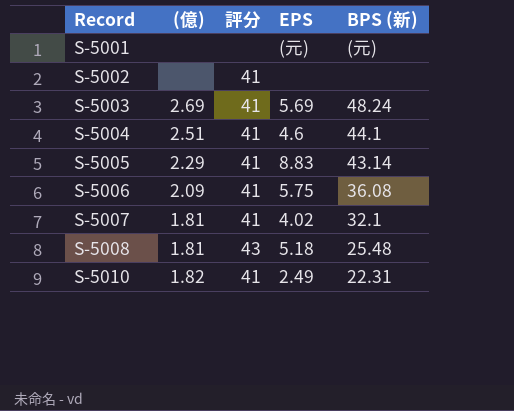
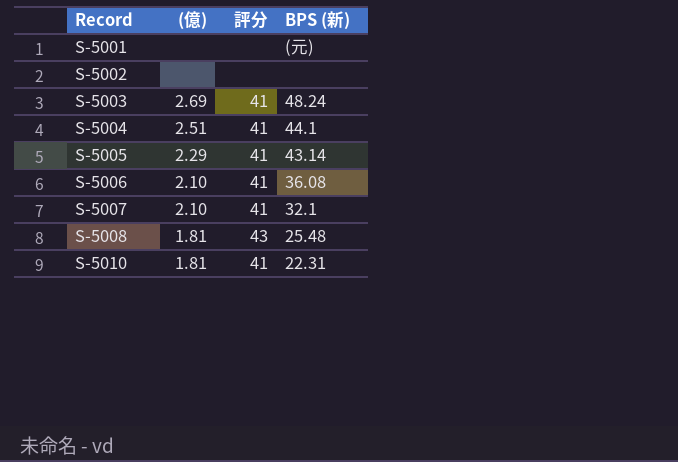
column EPS | position: 4 -> none
S-5002 | 評分: 41 -> none
S-5006 | (億): 2.09 -> 2.10
S-5007 | (億): 1.81 -> 2.10
S-5010 | (億): 1.82 -> 1.81

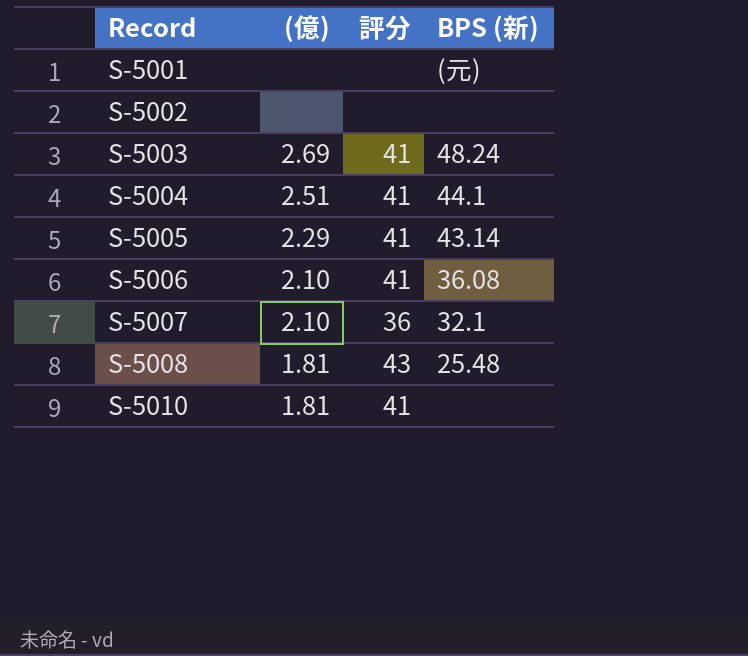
S-5007 | 評分: 41 -> 36
S-5010 | BPS (新): 22.31 -> none

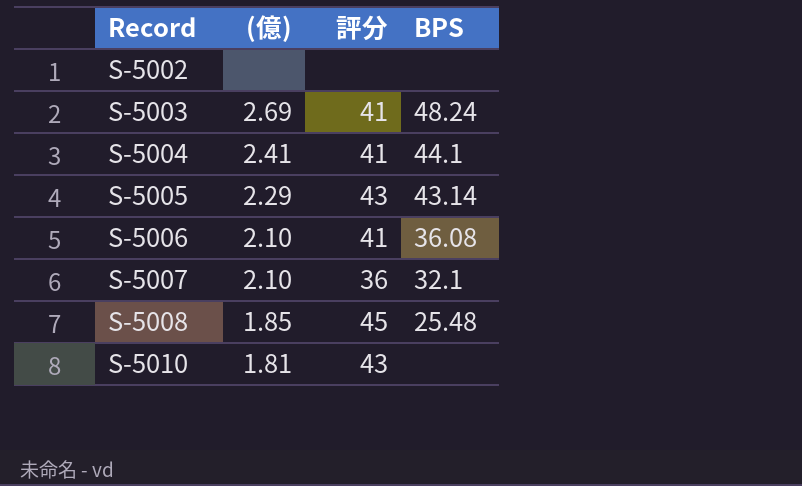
column name: BPS (新) -> BPS
row S-5001: none | none | (元) -> none
S-5004 | (億): 2.51 -> 2.41
S-5005 | 評分: 41 -> 43
S-5008 | (億): 1.81 -> 1.85
S-5008 | 評分: 43 -> 45
S-5010 | 評分: 41 -> 43

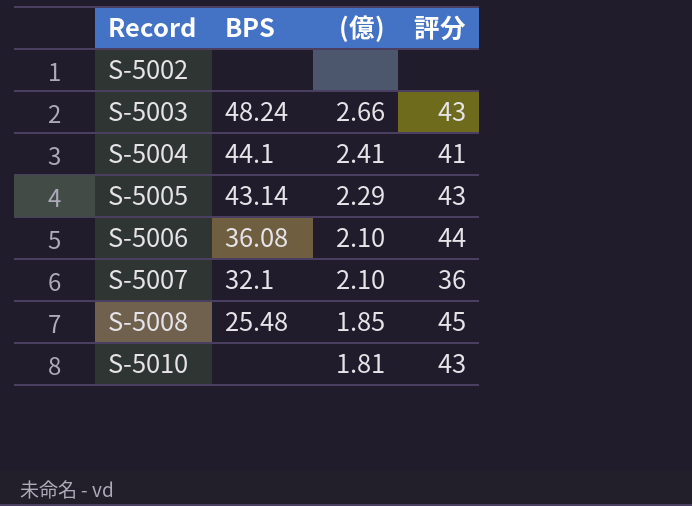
column BPS | position: 4 -> 2
S-5003 | (億): 2.69 -> 2.66
S-5003 | 評分: 41 -> 43
S-5006 | 評分: 41 -> 44

